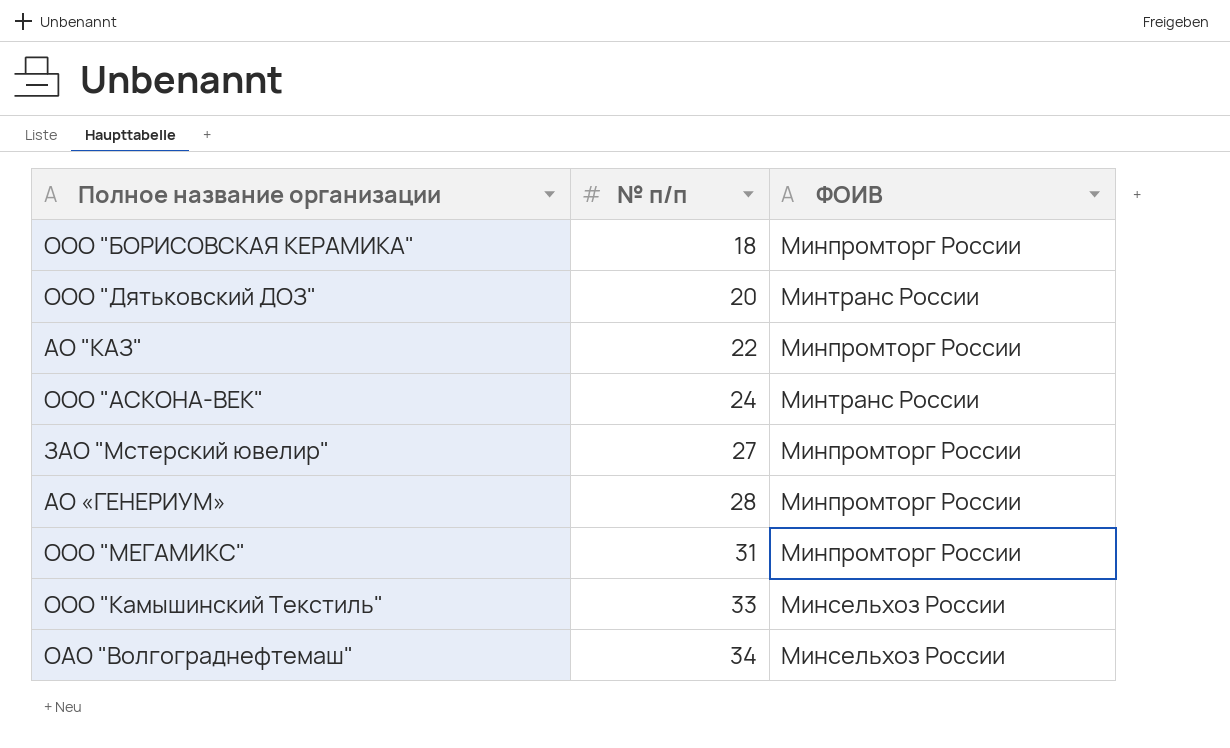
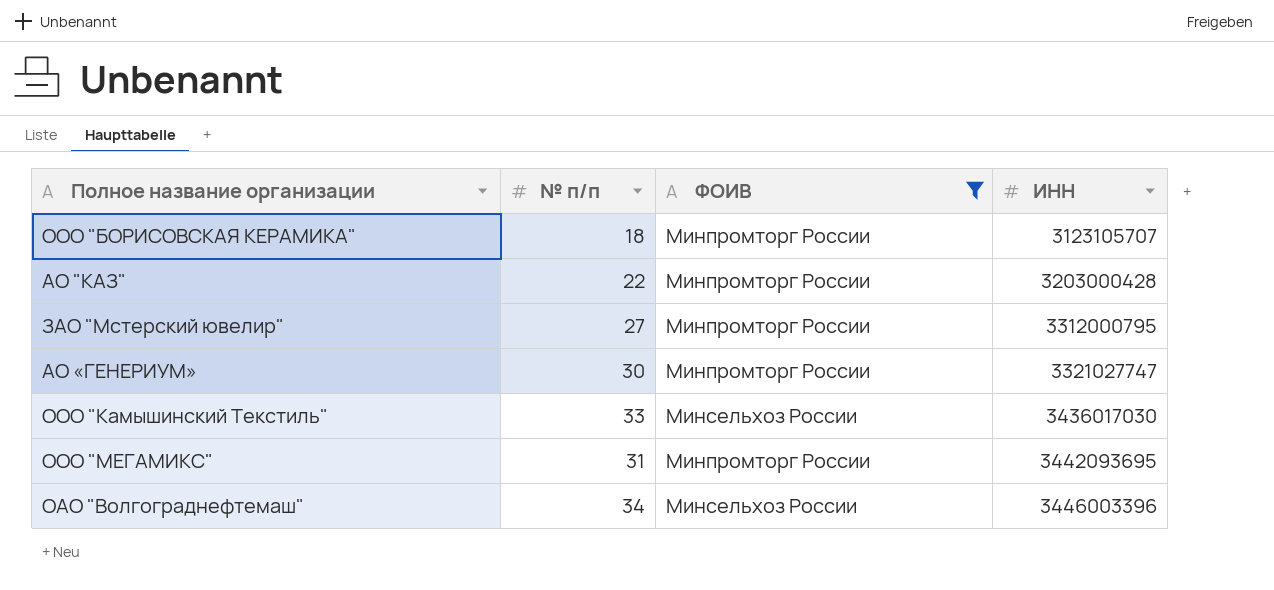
filter: none -> ФОИВ != Минтранс России
row order: № п/п ascending -> ИНН ascending
column ИНН | position: none -> 4
АО «ГЕНЕРИУМ» | № п/п: 28 -> 30

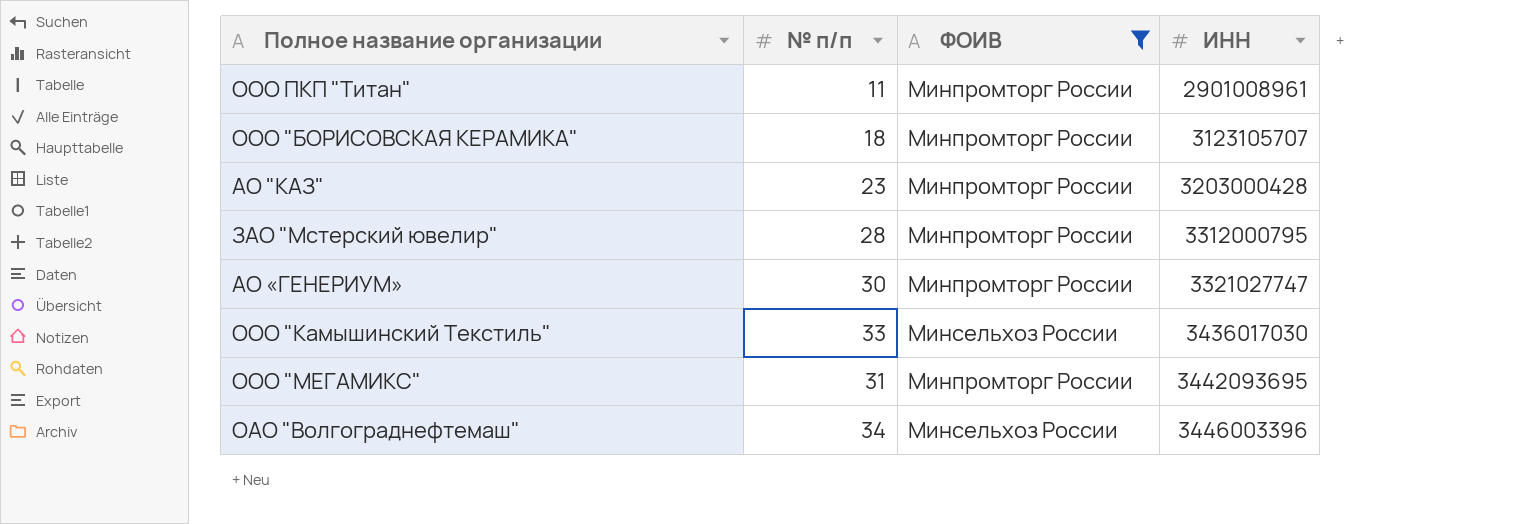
row ООО ПКП "Титан": none -> 11 | Минпромторг России | 2901008961
АО "КАЗ" | № п/п: 22 -> 23
ЗАО "Мстерский ювелир" | № п/п: 27 -> 28

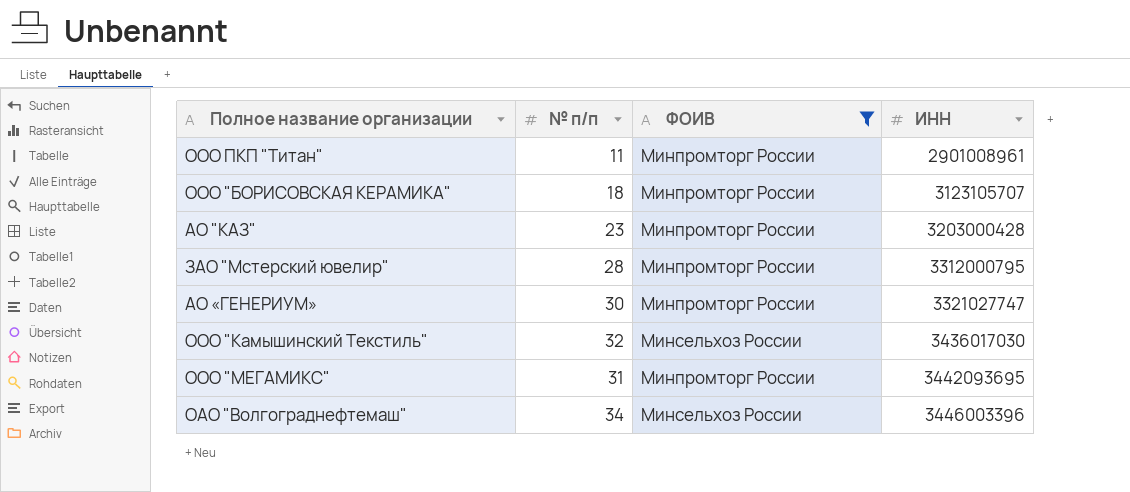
ООО "Камышинский Текстиль" | № п/п: 33 -> 32

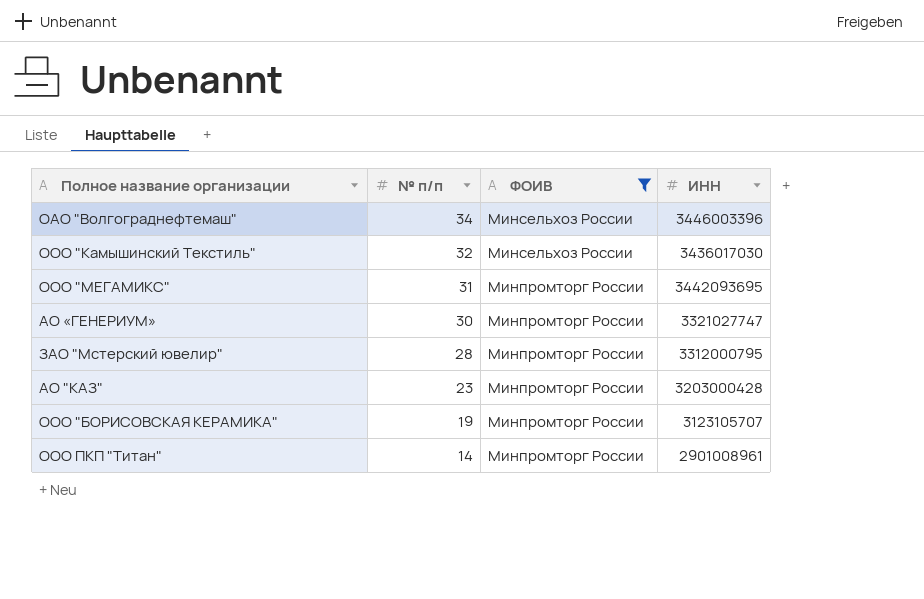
row order: ИНН ascending -> № п/п descending
ООО "БОРИСОВСКАЯ КЕРАМИКА" | № п/п: 18 -> 19
ООО ПКП "Титан" | № п/п: 11 -> 14

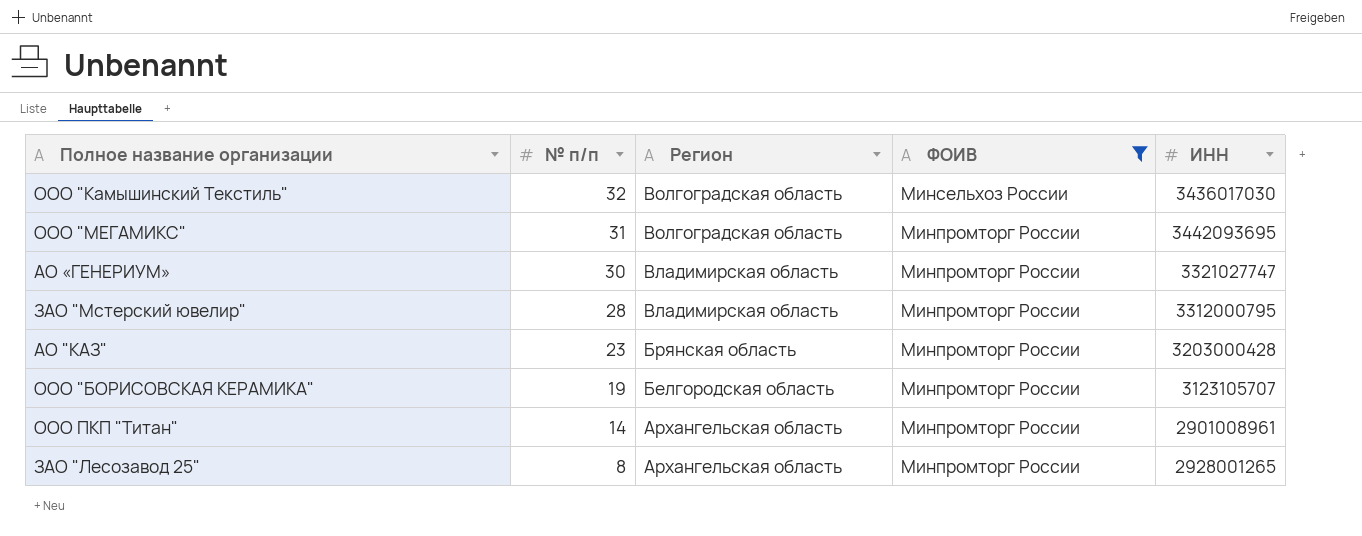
column Регион | position: none -> 3
row ОАО "Волгограднефтемаш": 34 | Минсельхоз России | 3446003396 -> none
row ЗАО "Лесозавод 25": none -> 8 | Архангельская область | Минпромторг России | 2928001265

